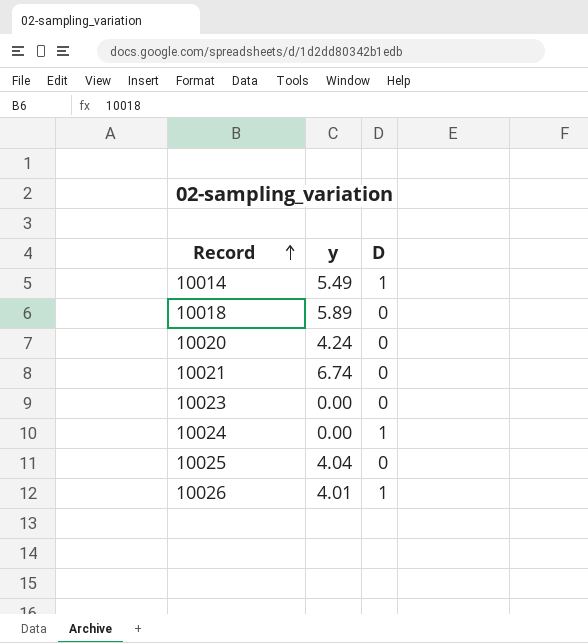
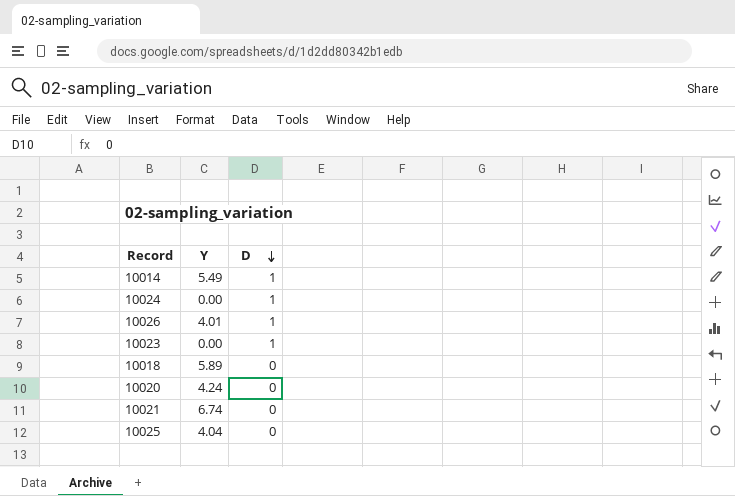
row order: Record ascending -> D descending
column name: y -> Y
10023 | D: 0 -> 1

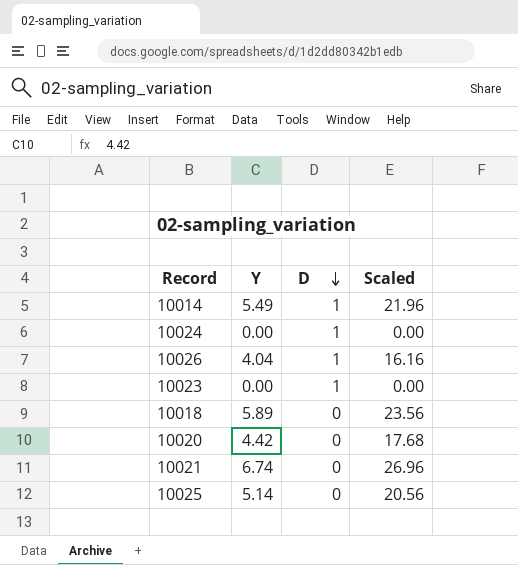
column Scaled | formula: none -> [Y] * 4
10026 | Y: 4.01 -> 4.04
10020 | Y: 4.24 -> 4.42
10025 | Y: 4.04 -> 5.14

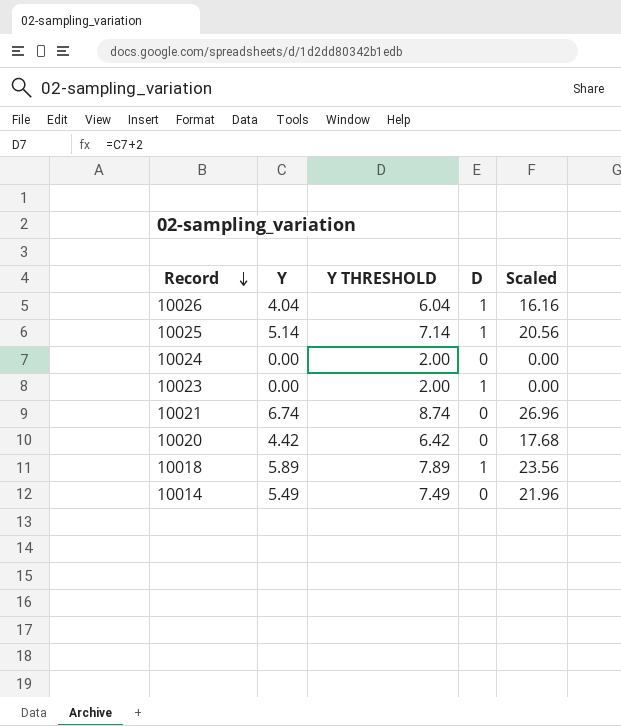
row order: D descending -> Record descending
column Y THRESHOLD | formula: none -> [Y] + 2
10025 | D: 0 -> 1
10024 | D: 1 -> 0
10018 | D: 0 -> 1
10014 | D: 1 -> 0

